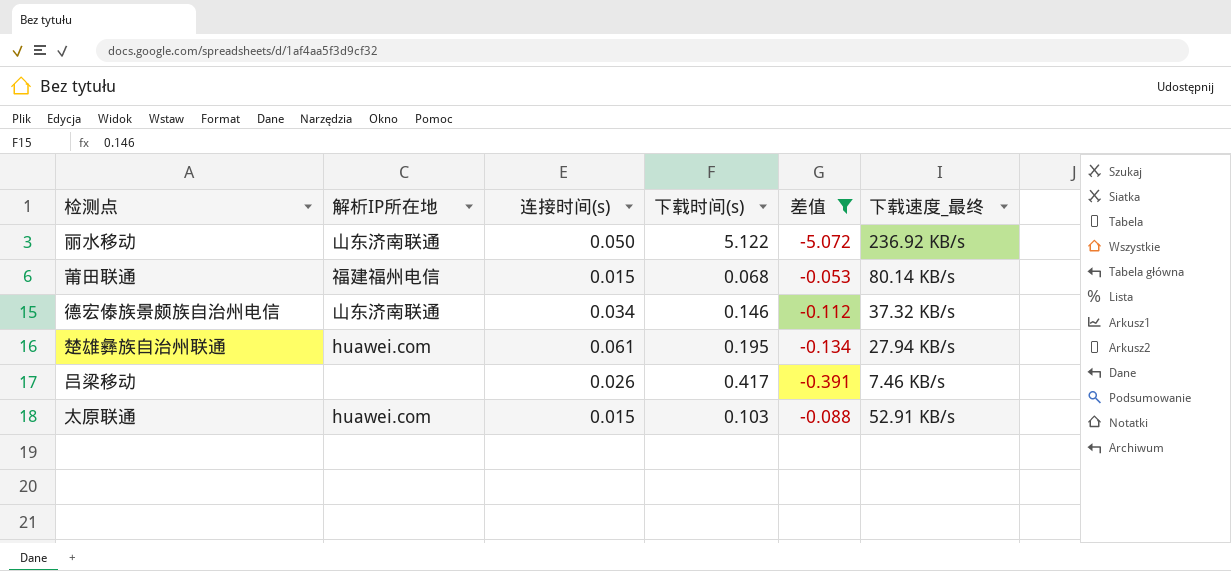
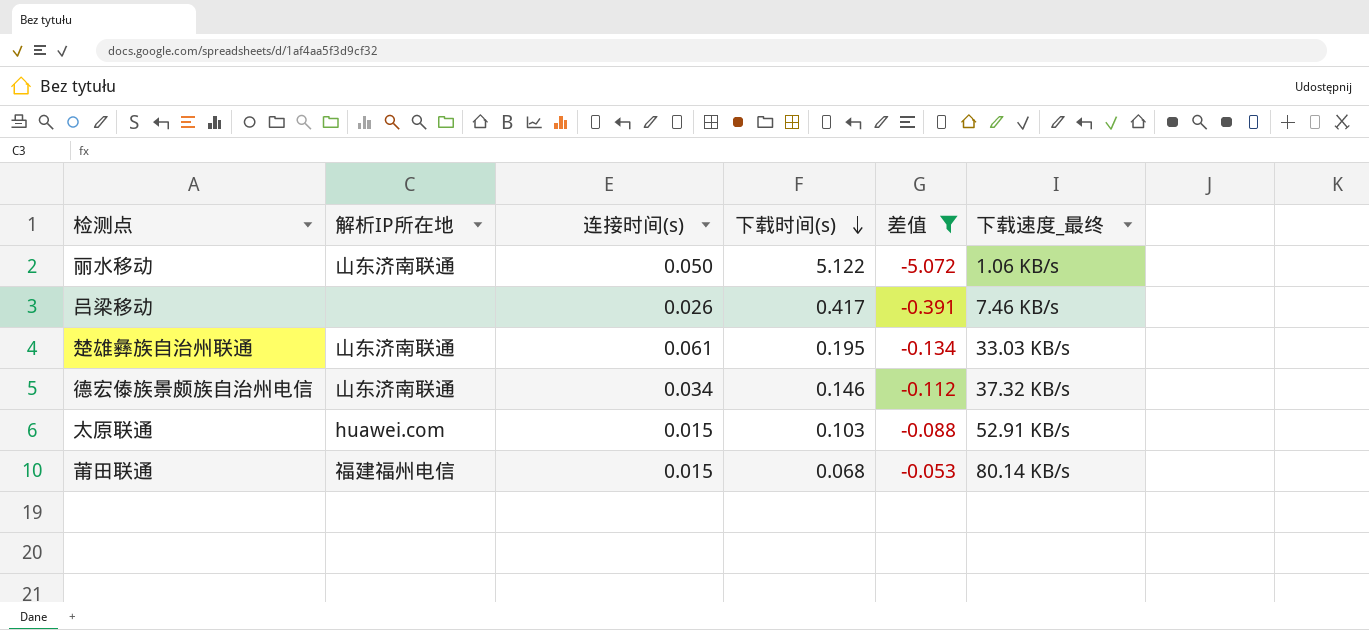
row order: none -> 下载时间(s) descending
丽水移动 | 下载速度_最终: 236.92 KB/s -> 1.06 KB/s
楚雄彝族自治州联通 | 解析IP所在地: huawei.com -> 山东济南联通
楚雄彝族自治州联通 | 下载速度_最终: 27.94 KB/s -> 33.03 KB/s

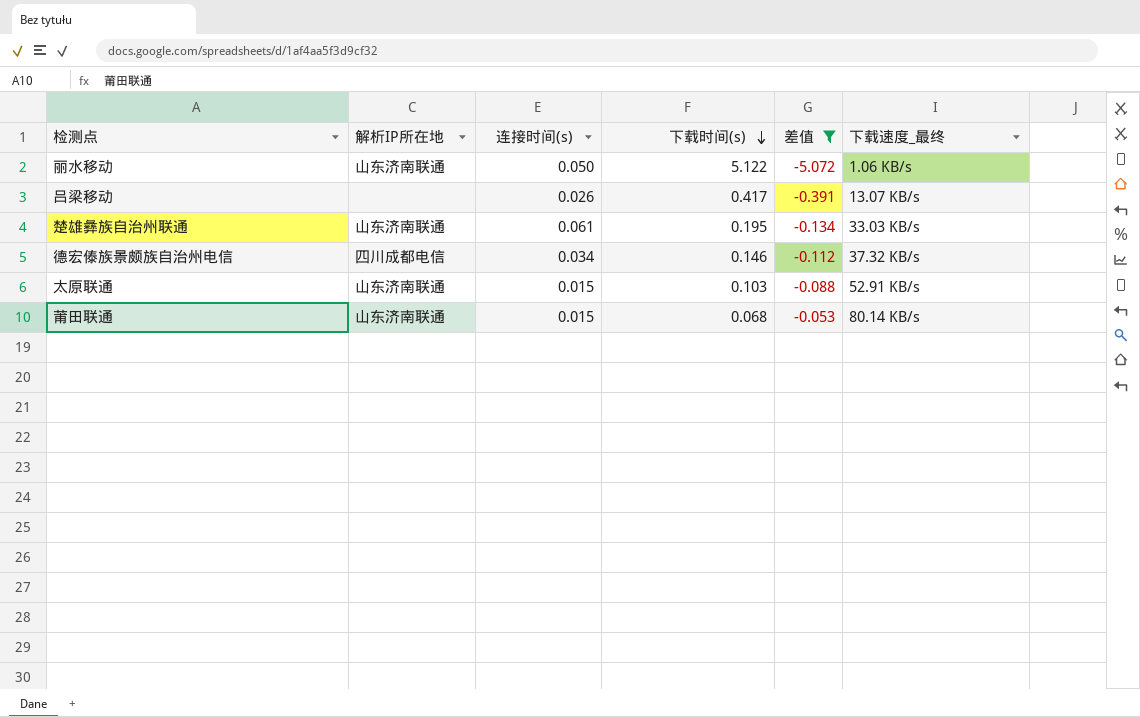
吕梁移动 | 下载速度_最终: 7.46 KB/s -> 13.07 KB/s
德宏傣族景颇族自治州电信 | 解析IP所在地: 山东济南联通 -> 四川成都电信
太原联通 | 解析IP所在地: huawei.com -> 山东济南联通
莆田联通 | 解析IP所在地: 福建福州电信 -> 山东济南联通

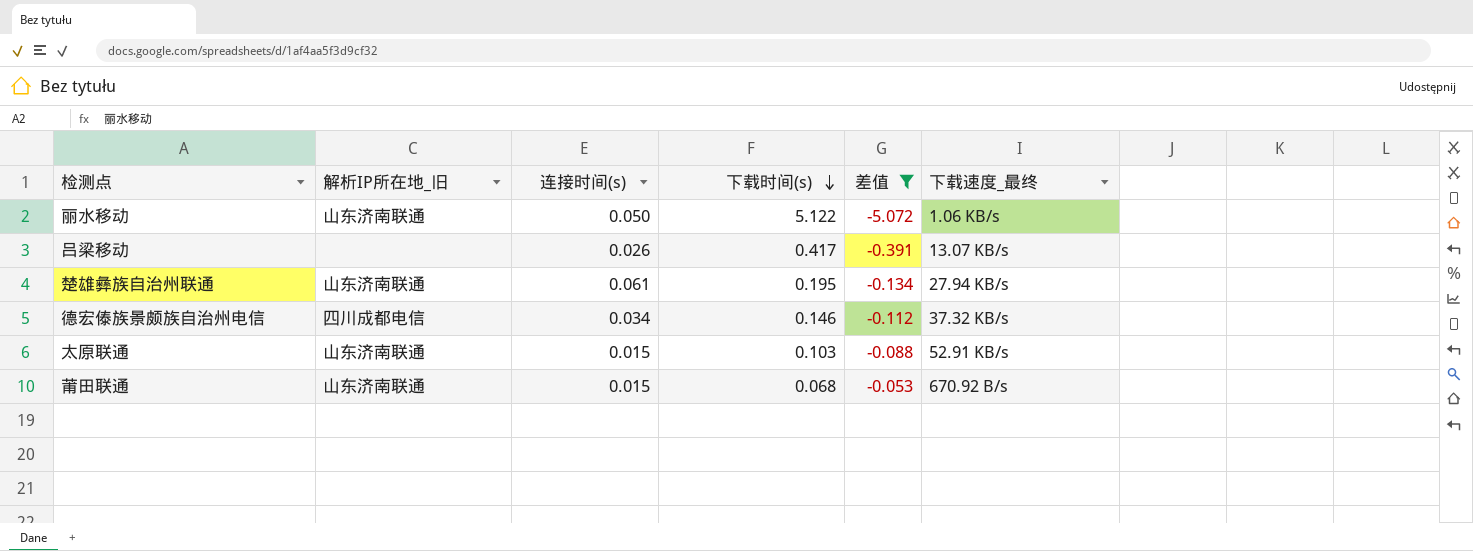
column name: 解析IP所在地 -> 解析IP所在地_旧
楚雄彝族自治州联通 | 下载速度_最终: 33.03 KB/s -> 27.94 KB/s
莆田联通 | 下载速度_最终: 80.14 KB/s -> 670.92 B/s

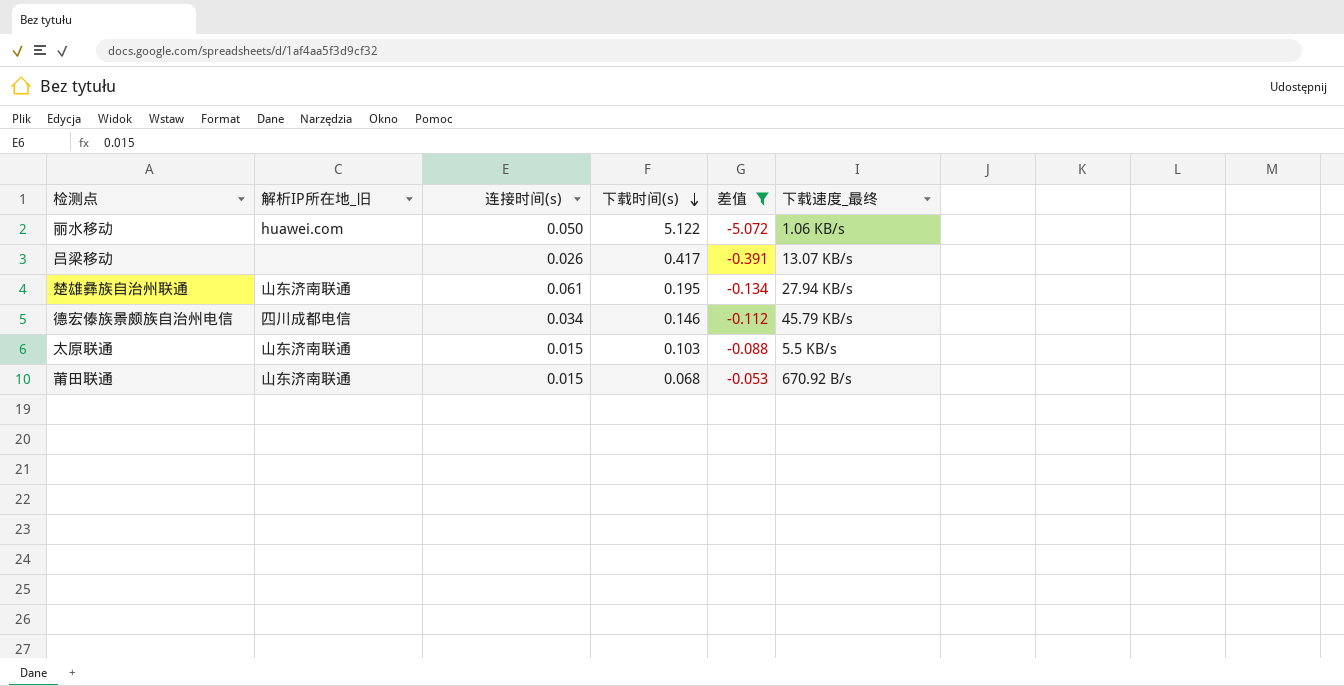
丽水移动 | 解析IP所在地_旧: 山东济南联通 -> huawei.com
德宏傣族景颇族自治州电信 | 下载速度_最终: 37.32 KB/s -> 45.79 KB/s
太原联通 | 下载速度_最终: 52.91 KB/s -> 5.5 KB/s

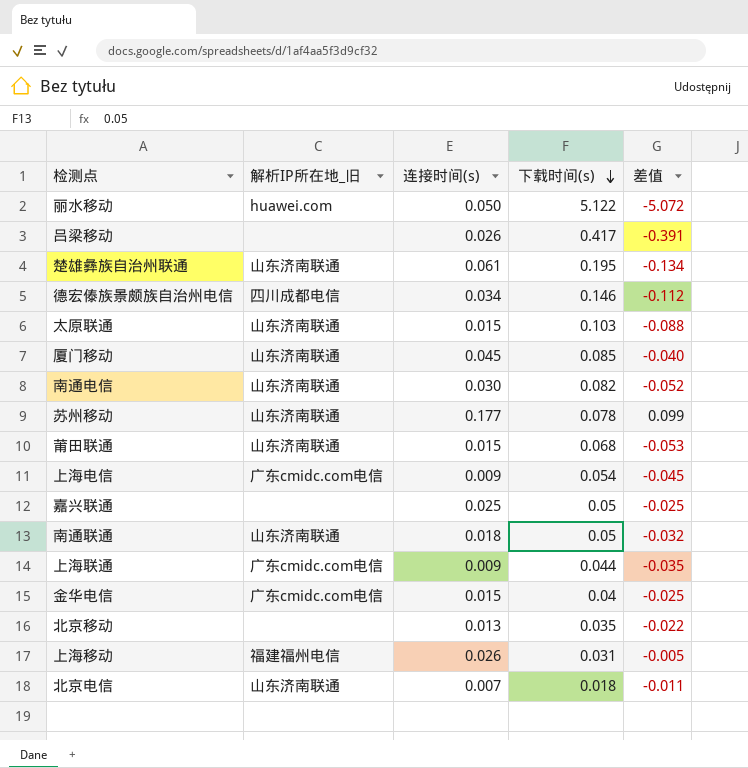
filter: 差值 <= -0.053 -> none
column 下载速度_最终 | position: 6 -> none

